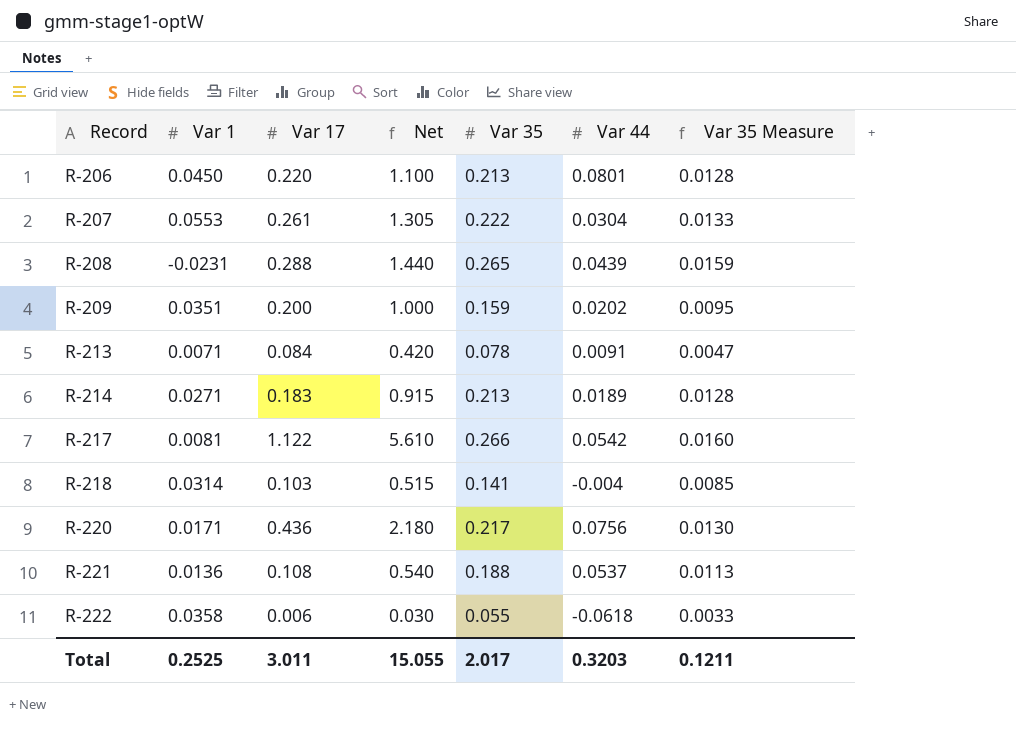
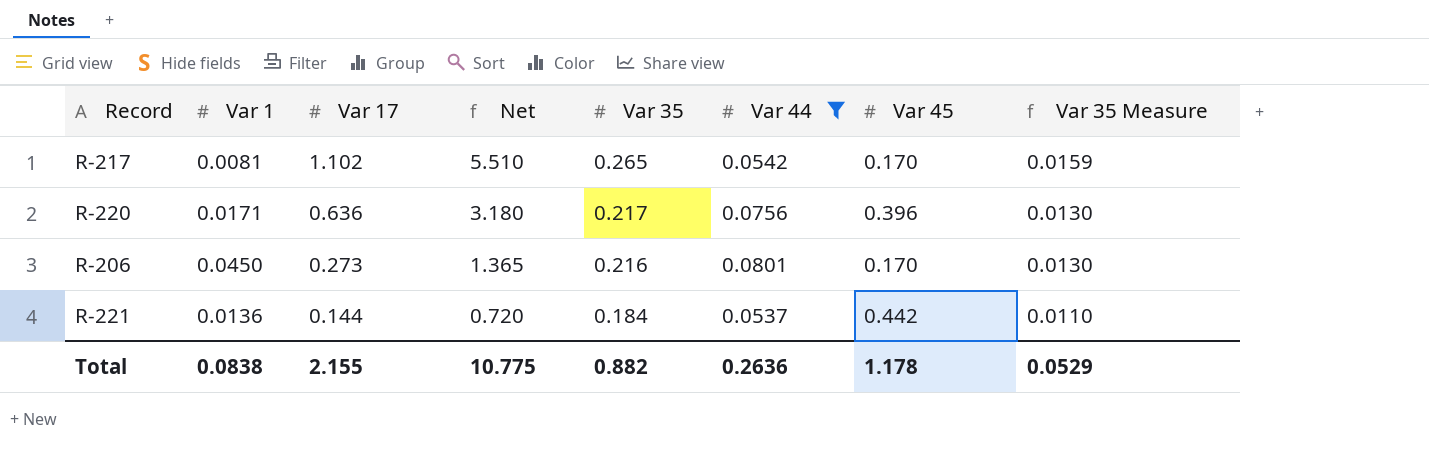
filter: none -> Var 44 >= 0.0537
row order: Record ascending -> Var 17 descending
column Var 45 | position: none -> 7
R-217 | Var 17: 1.122 -> 1.102
R-217 | Net: 5.610 -> 5.510
R-217 | Var 35: 0.266 -> 0.265
R-217 | Var 35 Measure: 0.0160 -> 0.0159
R-220 | Var 17: 0.436 -> 0.636
R-220 | Net: 2.180 -> 3.180
R-206 | Var 17: 0.220 -> 0.273
R-206 | Net: 1.100 -> 1.365
R-206 | Var 35: 0.213 -> 0.216
R-206 | Var 35 Measure: 0.0128 -> 0.0130
R-221 | Var 17: 0.108 -> 0.144
R-221 | Net: 0.540 -> 0.720
R-221 | Var 35: 0.188 -> 0.184
R-221 | Var 35 Measure: 0.0113 -> 0.0110
Total | Var 1: 0.2525 -> 0.0838
Total | Var 17: 3.011 -> 2.155
Total | Net: 15.055 -> 10.775
Total | Var 35: 2.017 -> 0.882
Total | Var 44: 0.3203 -> 0.2636
Total | Var 35 Measure: 0.1211 -> 0.0529

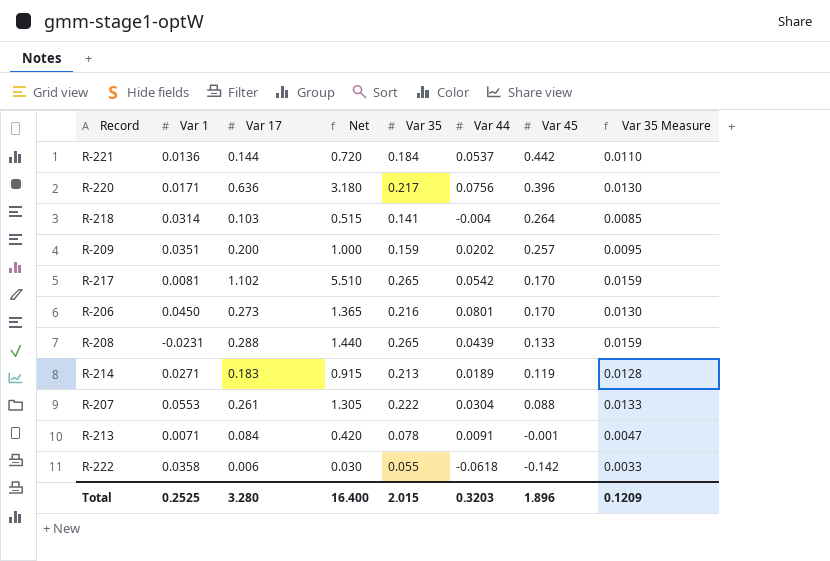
filter: Var 44 >= 0.0537 -> none
row order: Var 17 descending -> Var 45 descending
Total | Var 1: 0.0838 -> 0.2525
Total | Var 17: 2.155 -> 3.280
Total | Net: 10.775 -> 16.400
Total | Var 35: 0.882 -> 2.015
Total | Var 44: 0.2636 -> 0.3203
Total | Var 45: 1.178 -> 1.896
Total | Var 35 Measure: 0.0529 -> 0.1209

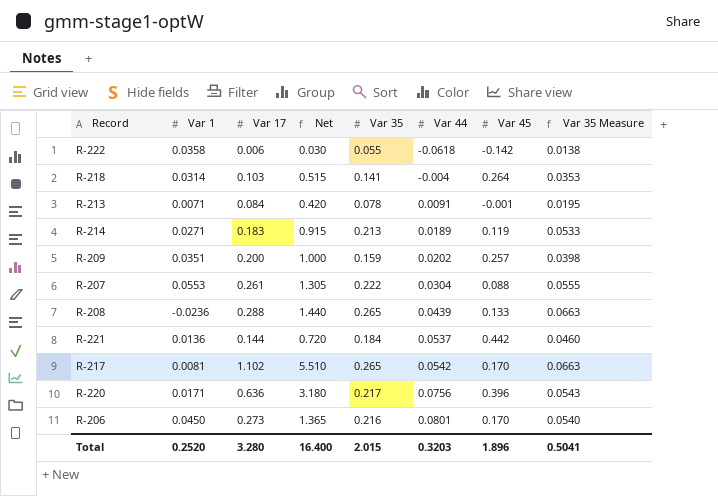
row order: Var 45 descending -> Var 44 ascending
column Var 35 Measure | formula: [Var 35] * 0.06 -> [Var 35] * 0.25
R-208 | Var 1: -0.0231 -> -0.0236
Total | Var 1: 0.2525 -> 0.2520
Total | Var 35 Measure: 0.1209 -> 0.5041

